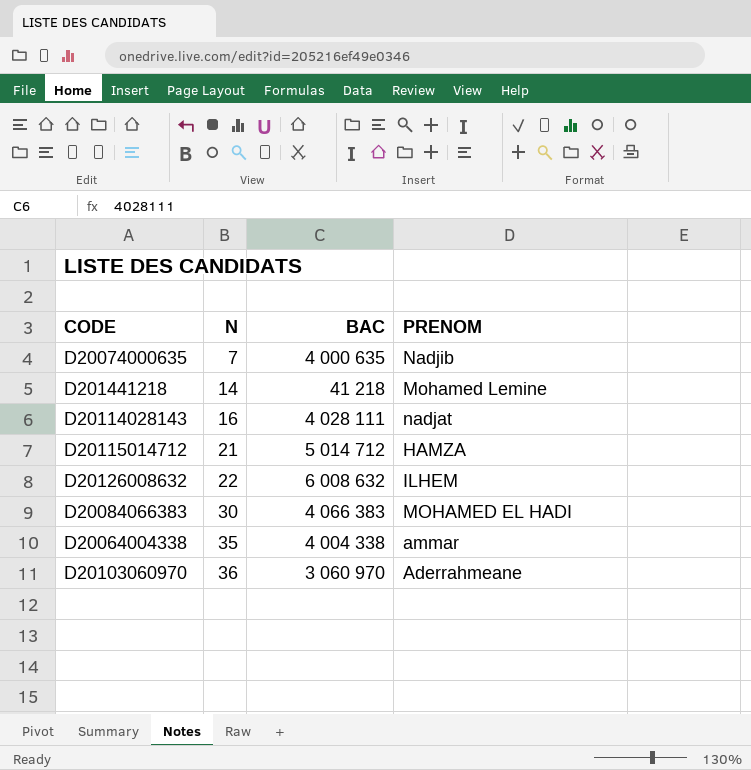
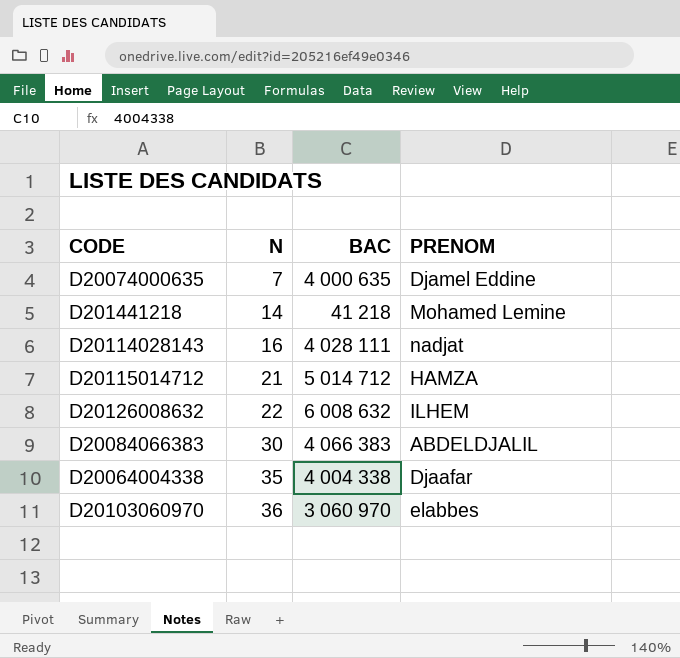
D20074000635 | PRENOM: Nadjib -> Djamel Eddine
D20084066383 | PRENOM: MOHAMED EL HADI -> ABDELDJALIL
D20064004338 | PRENOM: ammar -> Djaafar
D20103060970 | PRENOM: Aderrahmeane -> elabbes

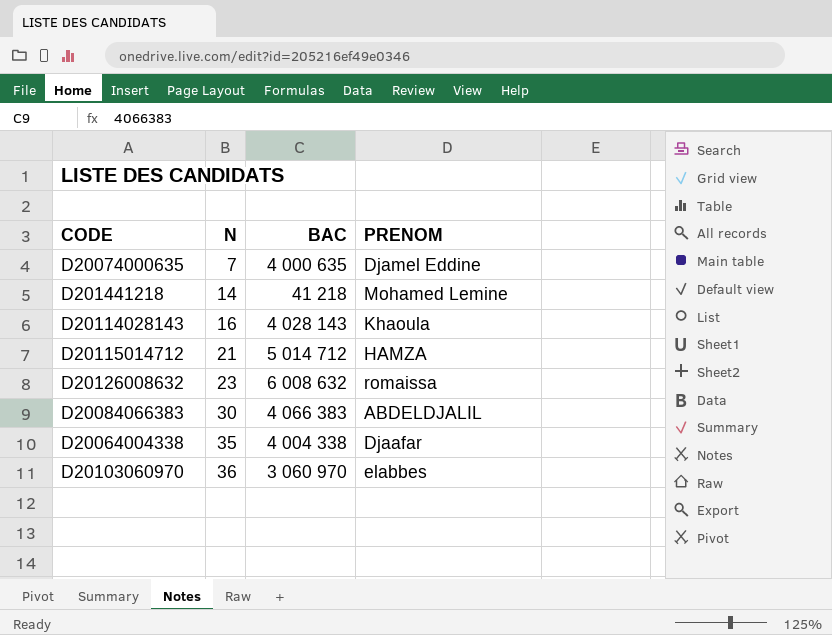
D20114028143 | BAC: 4 028 111 -> 4 028 143
D20114028143 | PRENOM: nadjat -> Khaoula
D20126008632 | N: 22 -> 23
D20126008632 | PRENOM: ILHEM -> romaissa

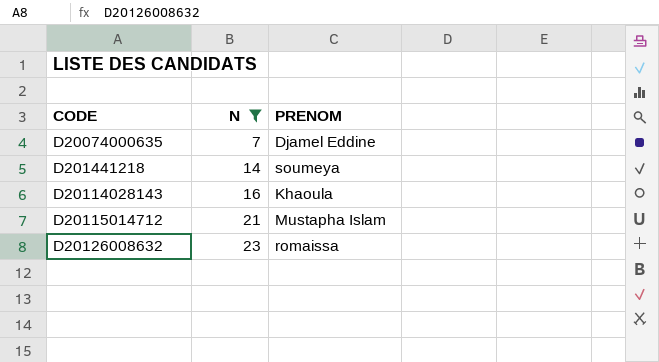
filter: none -> N <= 23
column BAC | position: 3 -> none
D201441218 | PRENOM: Mohamed Lemine -> soumeya
D20115014712 | PRENOM: HAMZA -> Mustapha Islam

